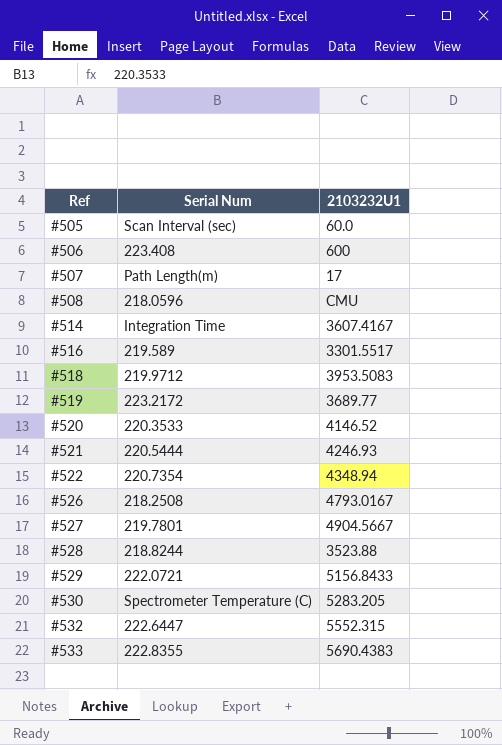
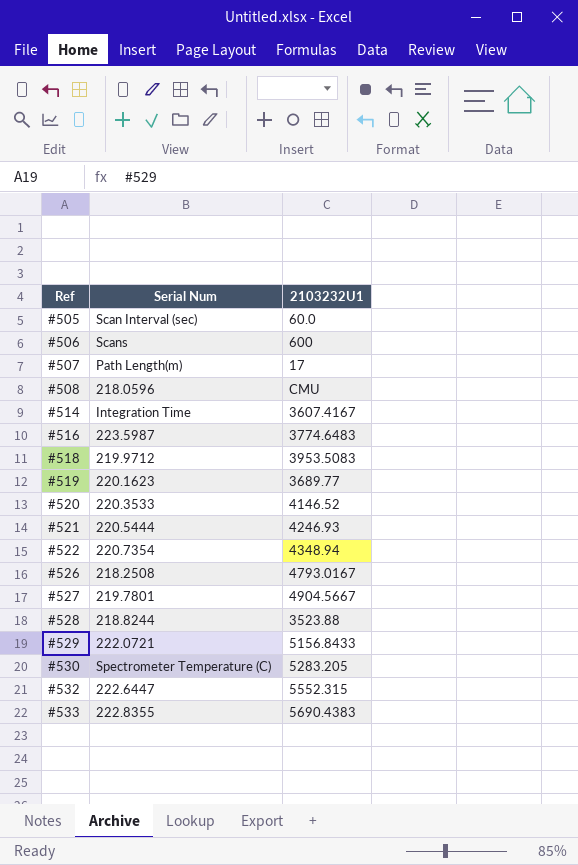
#506 | Serial Num: 223.408 -> Scans
#516 | Serial Num: 219.589 -> 223.5987
#516 | 2103232U1: 3301.5517 -> 3774.6483
#519 | Serial Num: 223.2172 -> 220.1623

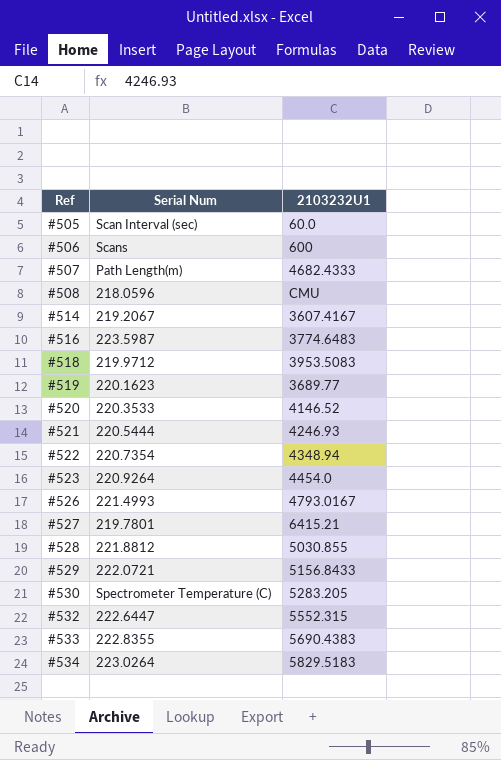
#507 | 2103232U1: 17 -> 4682.4333
#514 | Serial Num: Integration Time -> 219.2067
row #523: none -> 220.9264 | 4454.0
#526 | Serial Num: 218.2508 -> 221.4993
#527 | 2103232U1: 4904.5667 -> 6415.21
#528 | Serial Num: 218.8244 -> 221.8812
#528 | 2103232U1: 3523.88 -> 5030.855
row #534: none -> 223.0264 | 5829.5183

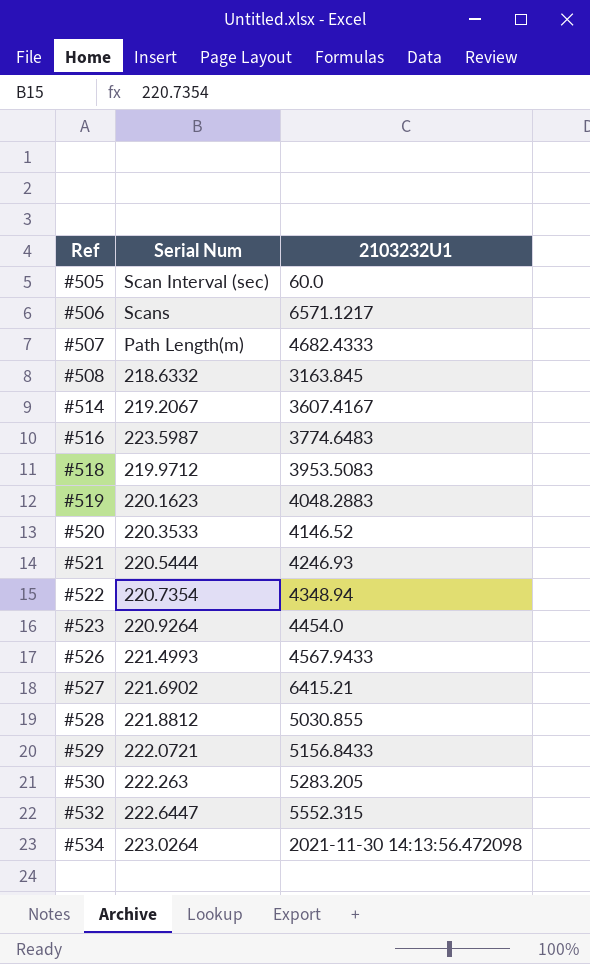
row #533: 222.8355 | 5690.4383 -> none
#506 | 2103232U1: 600 -> 6571.1217
#508 | Serial Num: 218.0596 -> 218.6332
#508 | 2103232U1: CMU -> 3163.845
#519 | 2103232U1: 3689.77 -> 4048.2883
#526 | 2103232U1: 4793.0167 -> 4567.9433
#527 | Serial Num: 219.7801 -> 221.6902
#530 | Serial Num: Spectrometer Temperature (C) -> 222.263
#534 | 2103232U1: 5829.5183 -> 2021-11-30 14:13:56.472098

